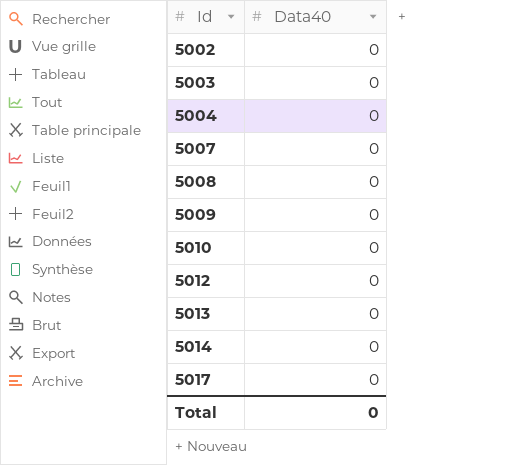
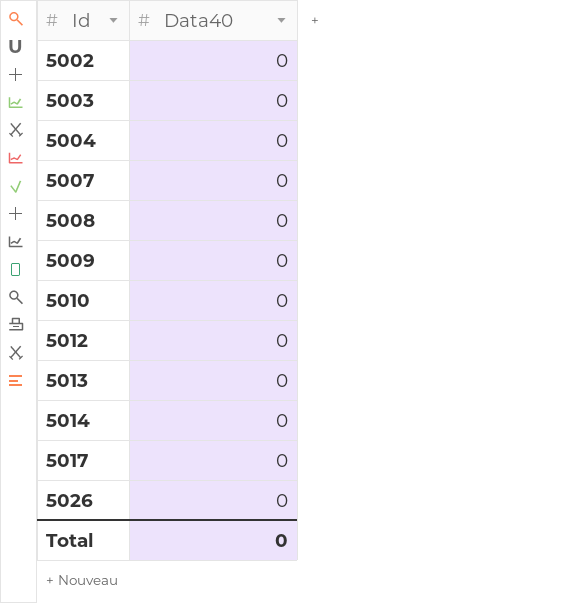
row 5026: none -> 0

